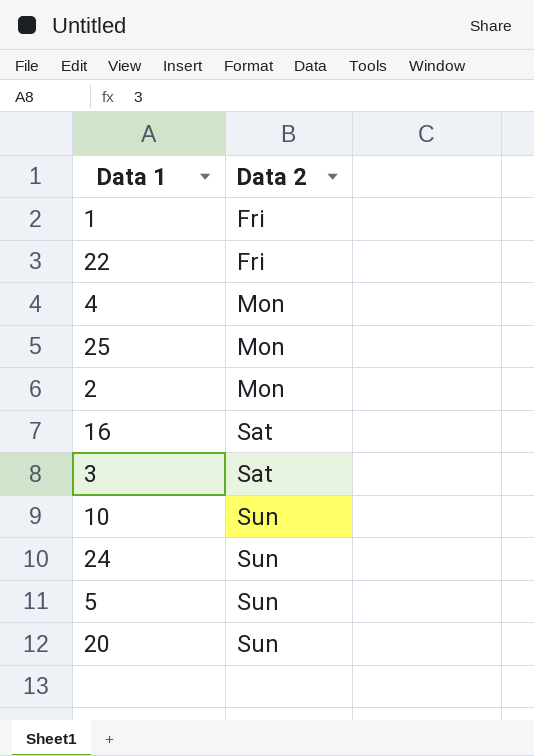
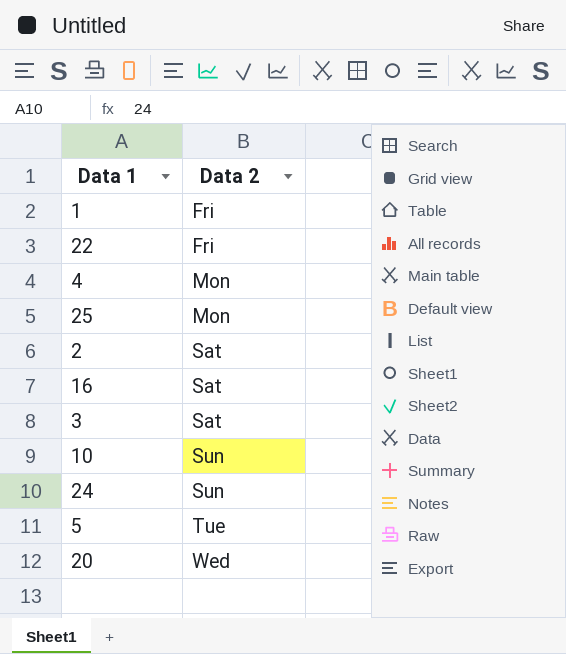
2 | Data 2: Mon -> Sat
5 | Data 2: Sun -> Tue
20 | Data 2: Sun -> Wed

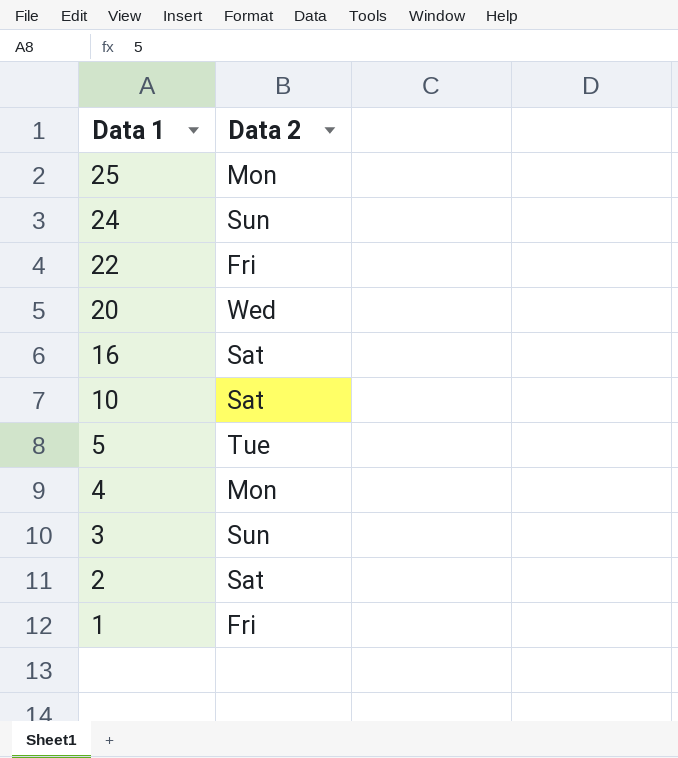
row order: Data 2 ascending -> Data 1 descending
10 | Data 2: Sun -> Sat
3 | Data 2: Sat -> Sun

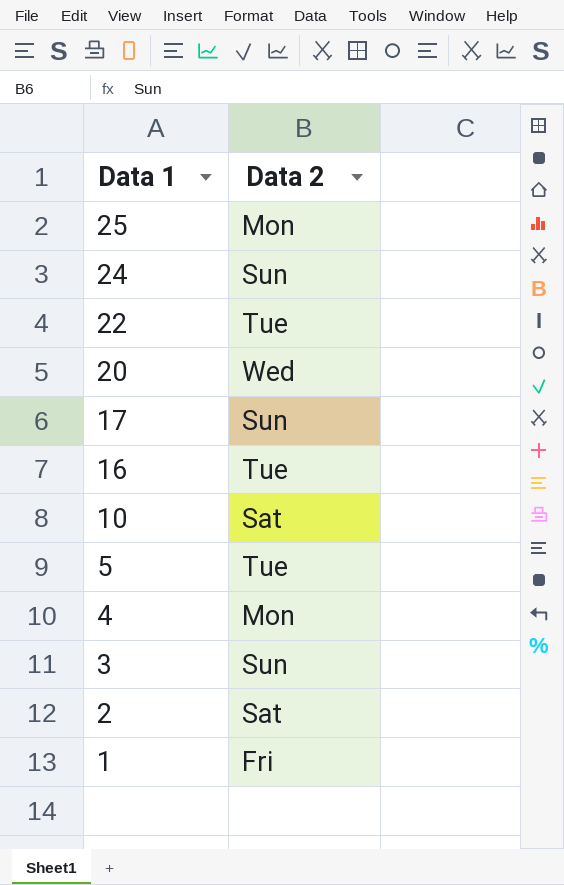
22 | Data 2: Fri -> Tue
row 17: none -> Sun
16 | Data 2: Sat -> Tue

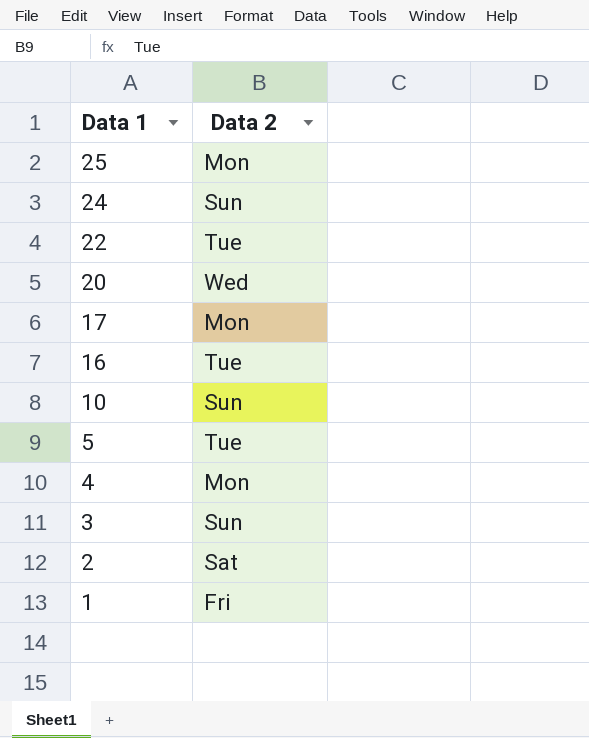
17 | Data 2: Sun -> Mon
10 | Data 2: Sat -> Sun

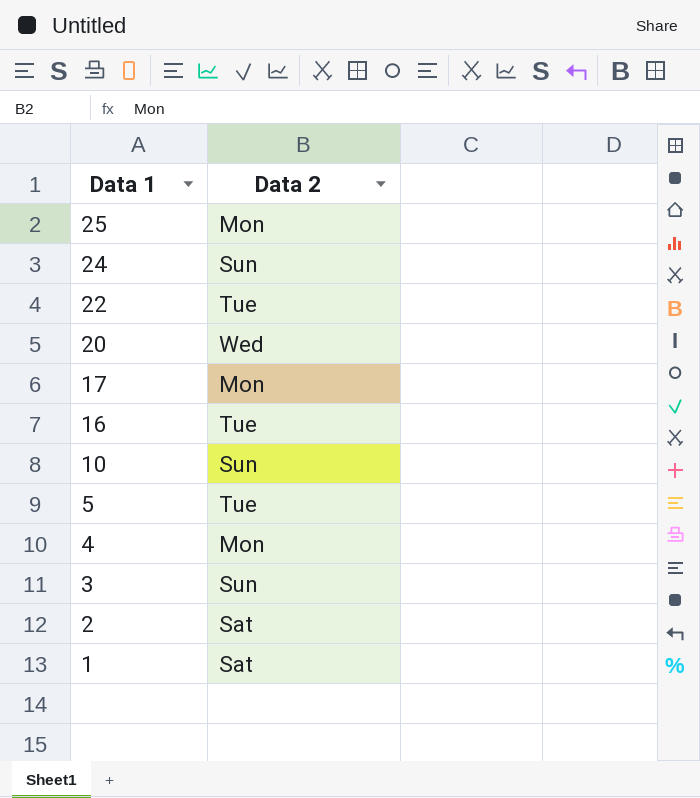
1 | Data 2: Fri -> Sat

